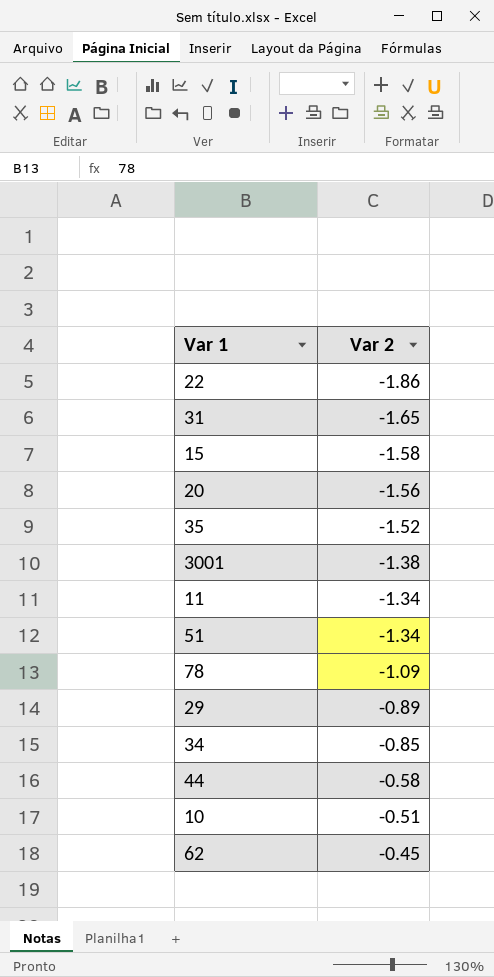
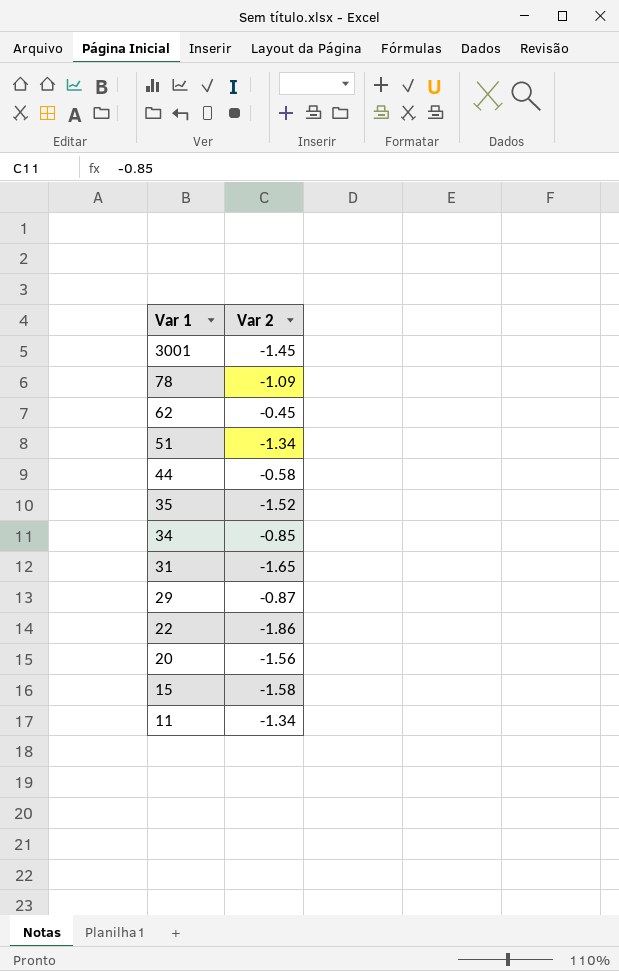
row order: Var 2 ascending -> Var 1 descending
row 10: -0.51 -> none
3001 | Var 2: -1.38 -> -1.45
29 | Var 2: -0.89 -> -0.87

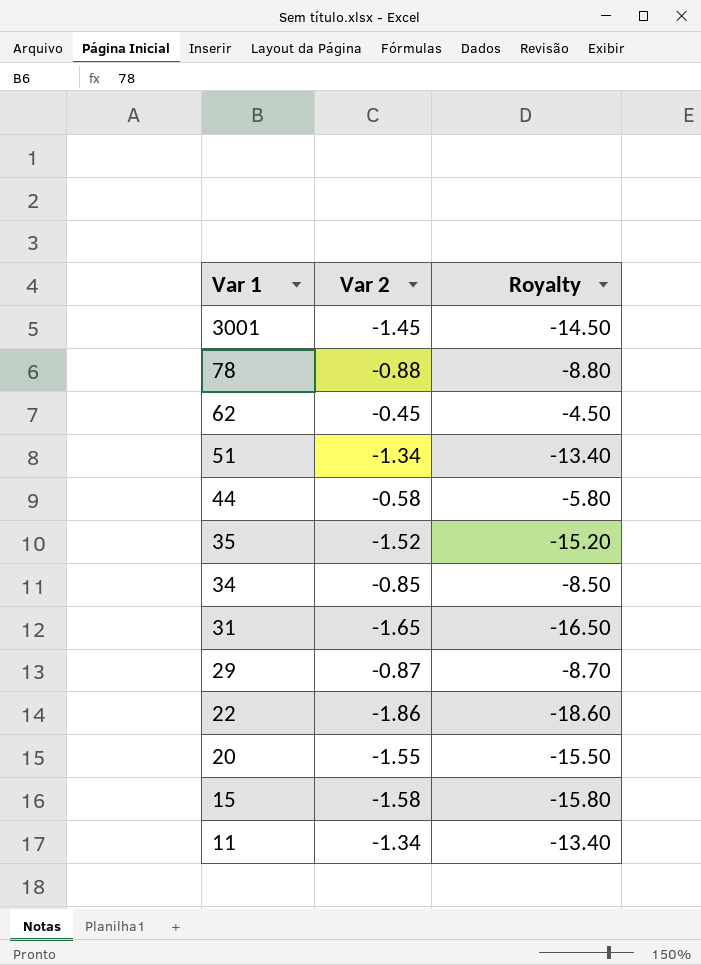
column Royalty | formula: none -> [Var 2] * 10
78 | Var 2: -1.09 -> -0.88
20 | Var 2: -1.56 -> -1.55

